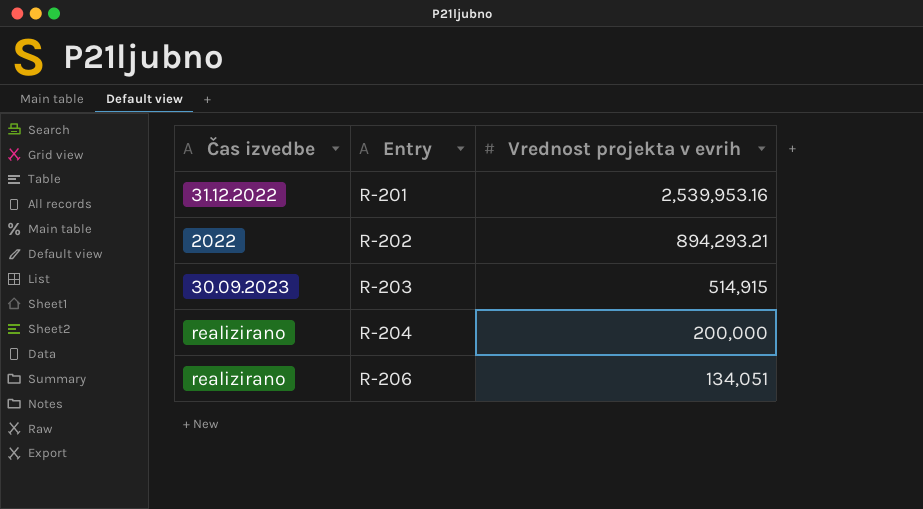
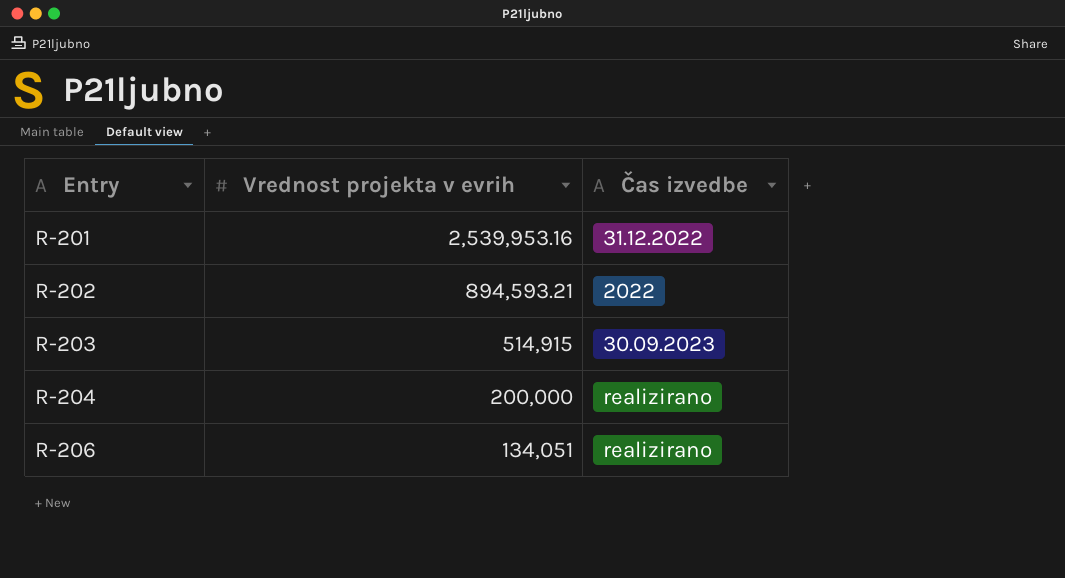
column Čas izvedbe | position: 1 -> 3
R-202 | Vrednost projekta v evrih: 894,293.21 -> 894,593.21

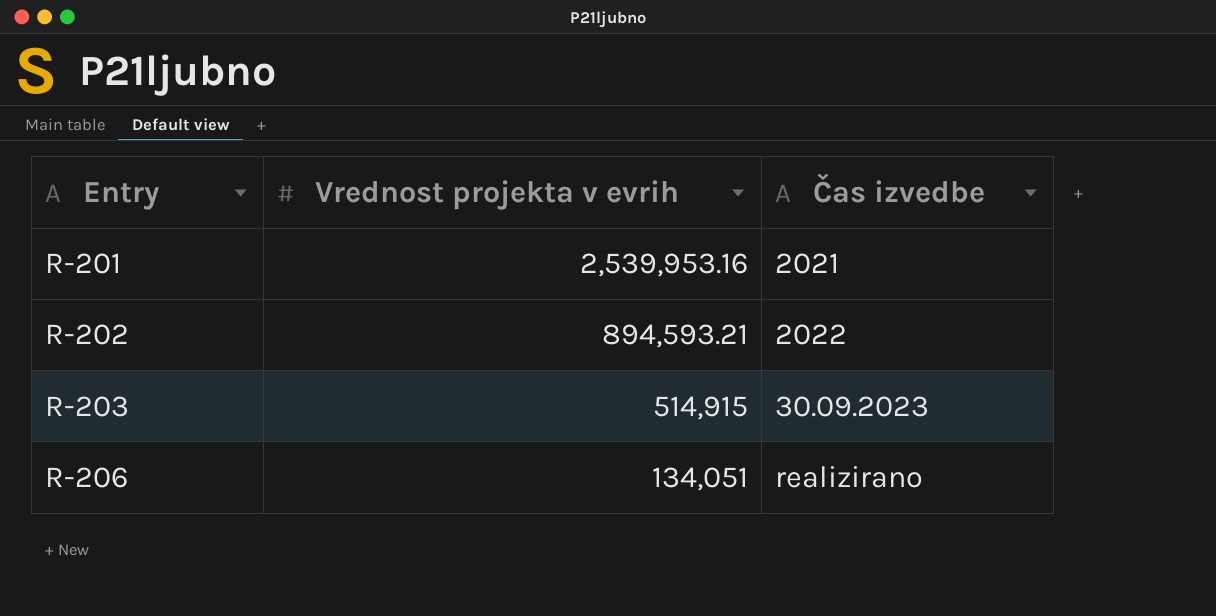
row R-204: 200,000 | realizirano -> none
R-201 | Čas izvedbe: 31.12.2022 -> 2021

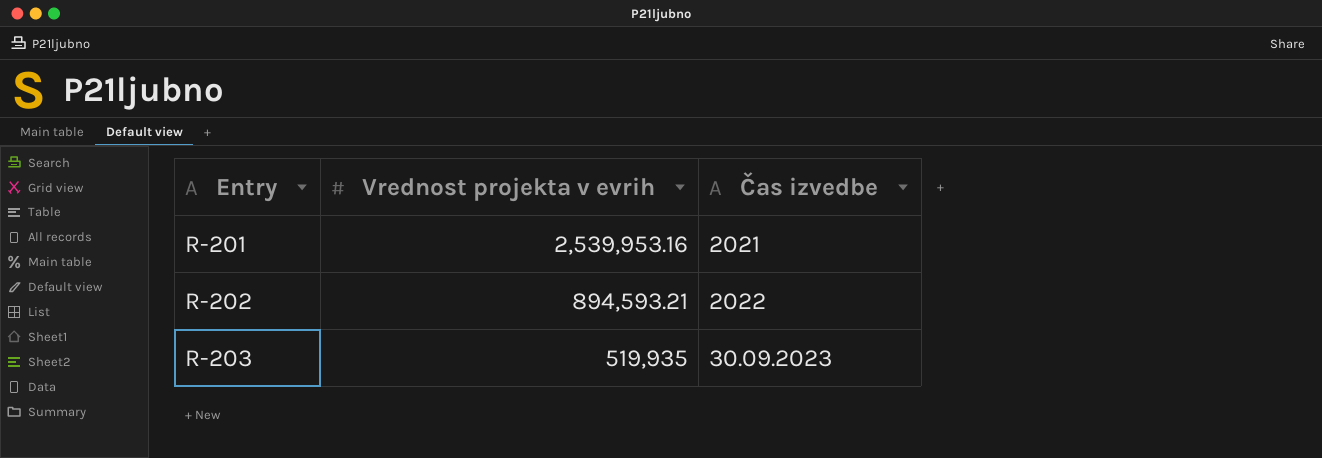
row R-206: 134,051 | realizirano -> none
R-203 | Vrednost projekta v evrih: 514,915 -> 519,935

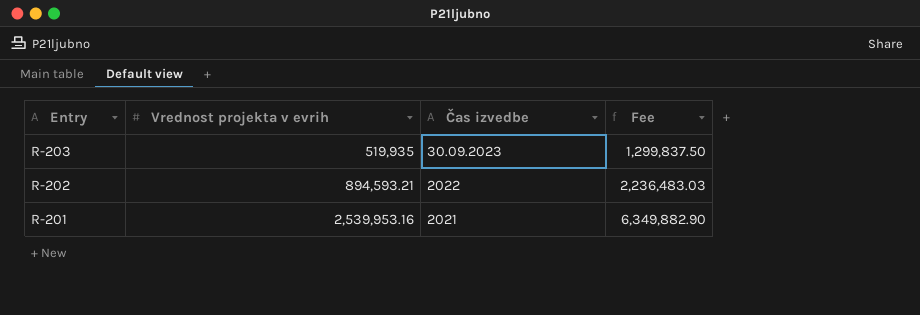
row order: Entry ascending -> Entry descending
column Fee | formula: none -> [Vrednost projekta v evrih] * 2.5

